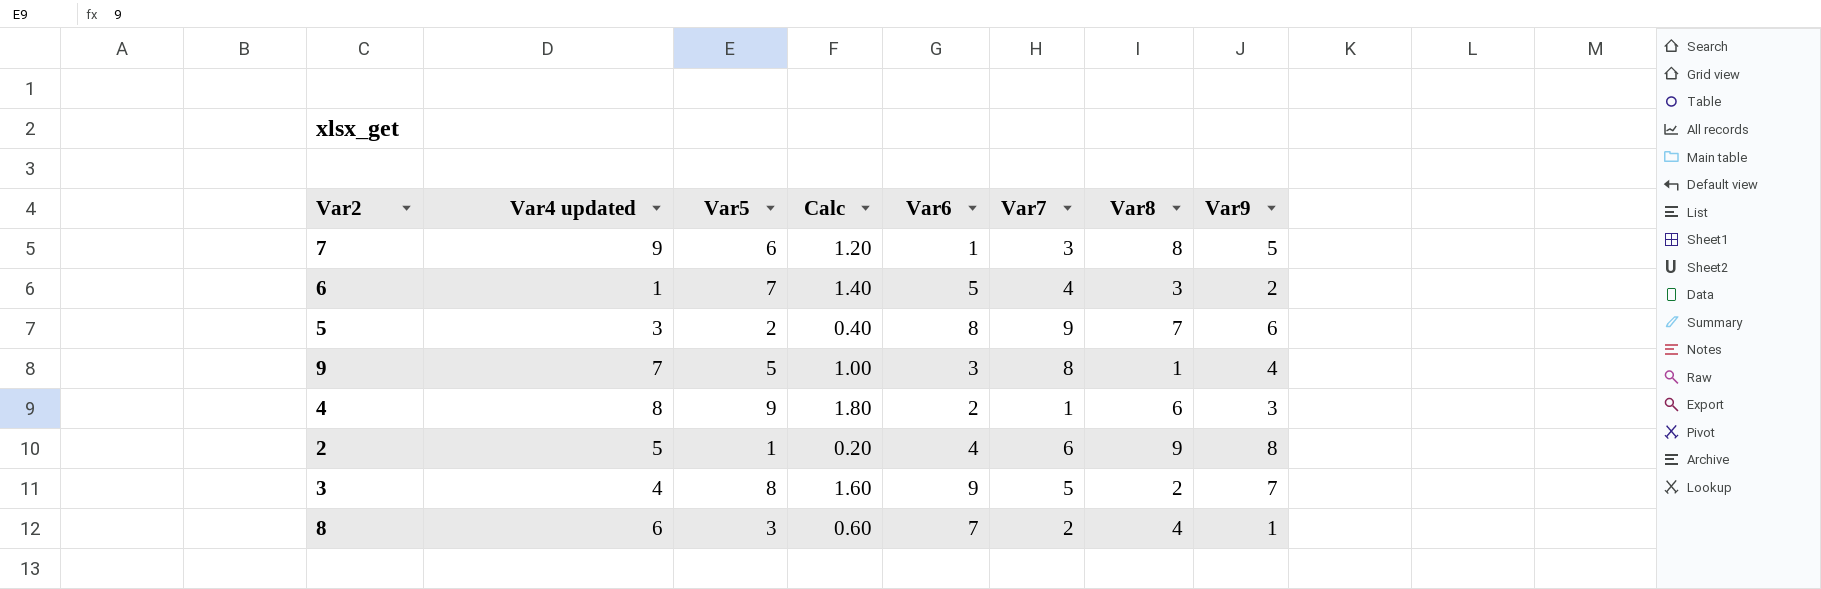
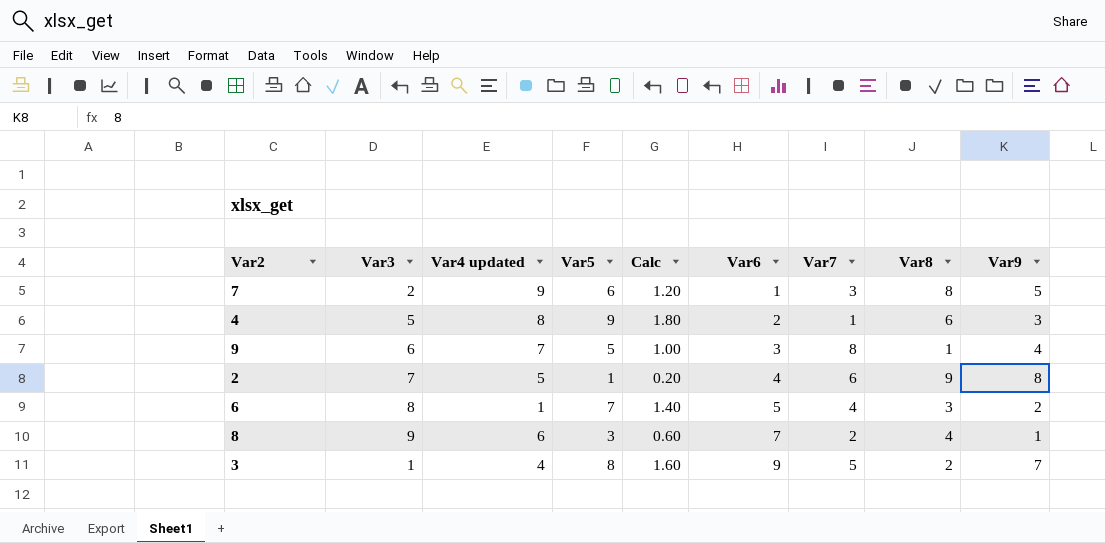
row order: none -> Var6 ascending
column Var3 | position: none -> 2
row 5: 3 | 2 | 0.40 | 8 | 9 | 7 | 6 -> none

